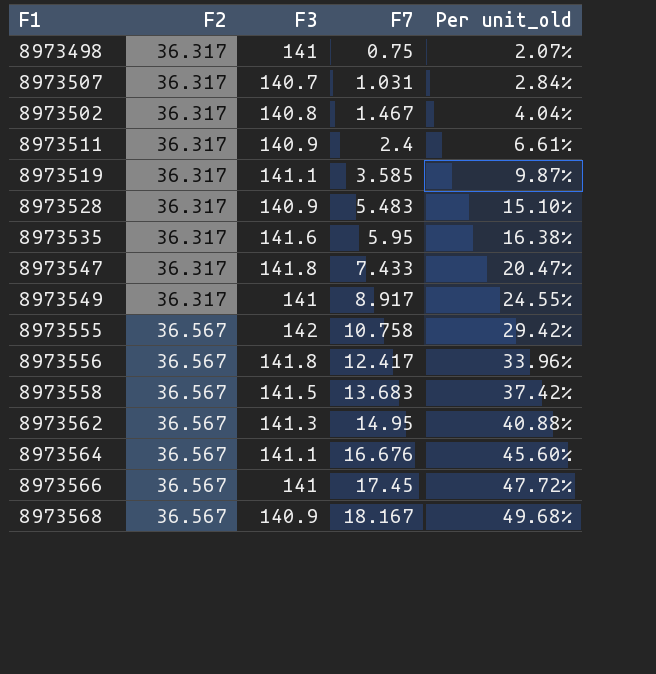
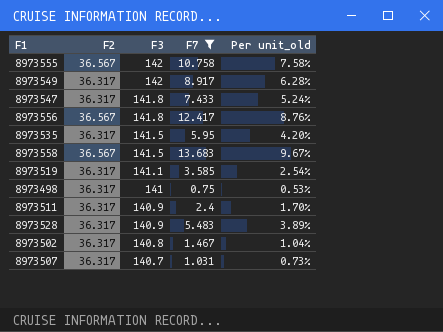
filter: none -> F7 <= 13.683
row order: F2 ascending -> F3 descending
column Per unit_old | formula: [F7] / [F2] -> [F7] / [F3]
8973549 | F3: 141 -> 142
8973535 | F3: 141.6 -> 141.5

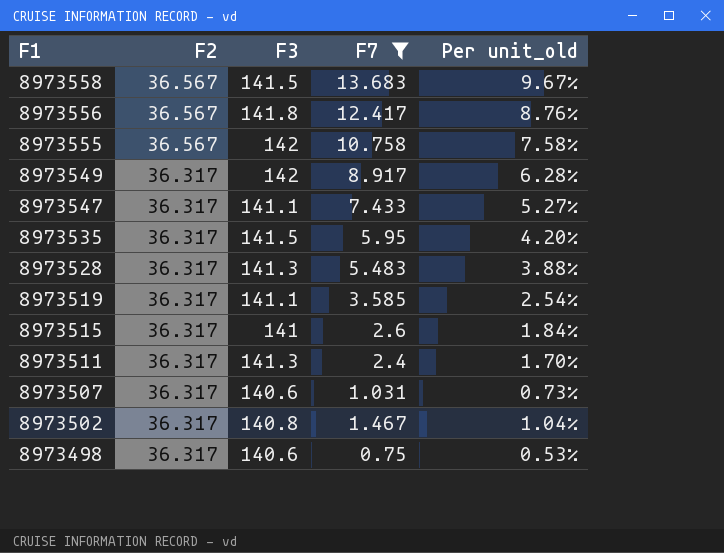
row order: F3 descending -> F1 descending
8973547 | F3: 141.8 -> 141.1
8973547 | Per unit_old: 5.24% -> 5.27%
8973528 | F3: 140.9 -> 141.3
8973528 | Per unit_old: 3.89% -> 3.88%
row 8973515: none -> 36.317 | 141 | 2.6 | 1.84%
8973511 | F3: 140.9 -> 141.3
8973507 | F3: 140.7 -> 140.6
8973498 | F3: 141 -> 140.6

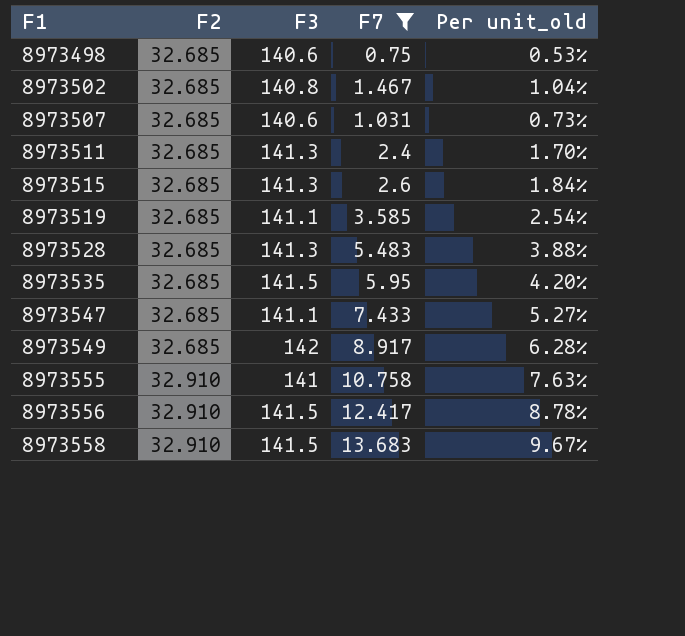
row order: F1 descending -> F1 ascending
8973498 | F2: 36.317 -> 32.685
8973502 | F2: 36.317 -> 32.685
8973507 | F2: 36.317 -> 32.685
8973511 | F2: 36.317 -> 32.685
8973515 | F2: 36.317 -> 32.685
8973515 | F3: 141 -> 141.3
8973519 | F2: 36.317 -> 32.685
8973528 | F2: 36.317 -> 32.685
8973535 | F2: 36.317 -> 32.685
8973547 | F2: 36.317 -> 32.685
8973549 | F2: 36.317 -> 32.685
8973555 | F2: 36.567 -> 32.910
8973555 | F3: 142 -> 141
8973555 | Per unit_old: 7.58% -> 7.63%
8973556 | F2: 36.567 -> 32.910
8973556 | F3: 141.8 -> 141.5
8973556 | Per unit_old: 8.76% -> 8.78%
8973558 | F2: 36.567 -> 32.910

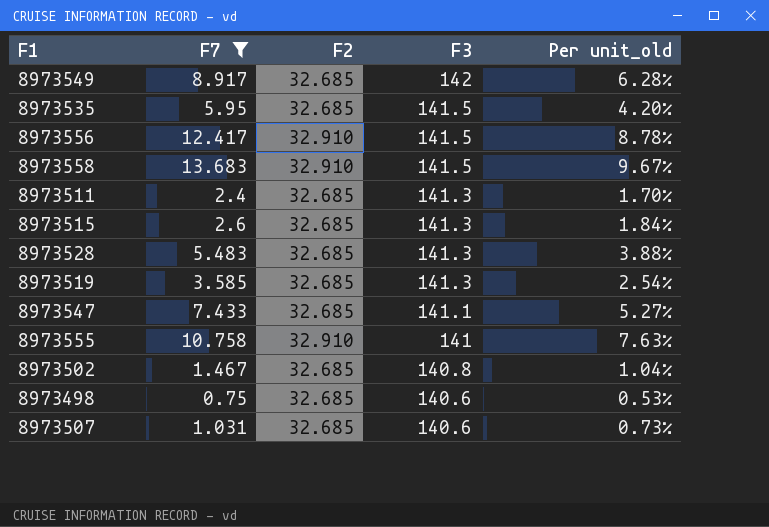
row order: F1 ascending -> F3 descending
column F7 | position: 4 -> 2
8973519 | F3: 141.1 -> 141.3

